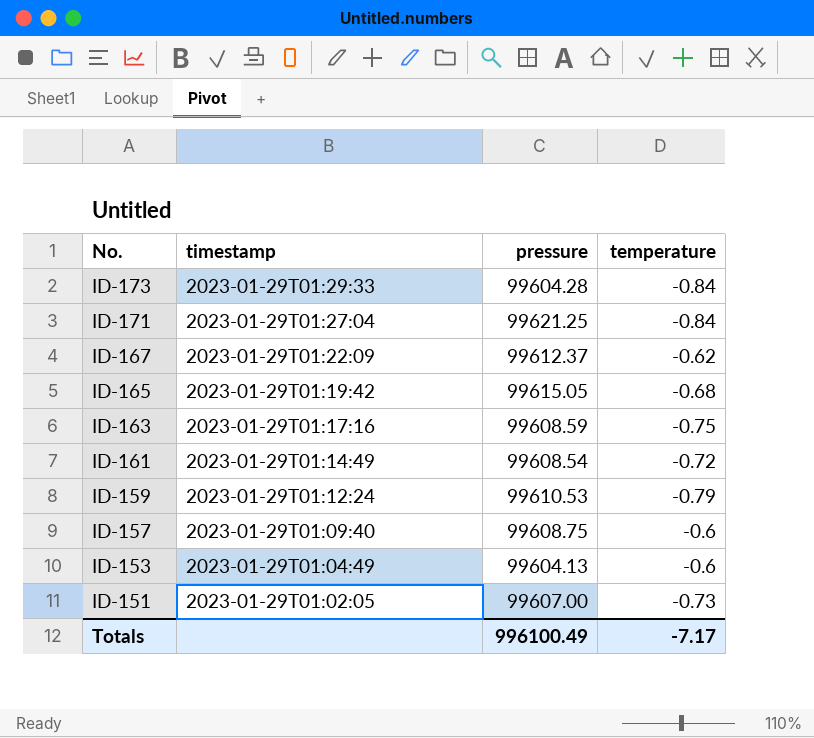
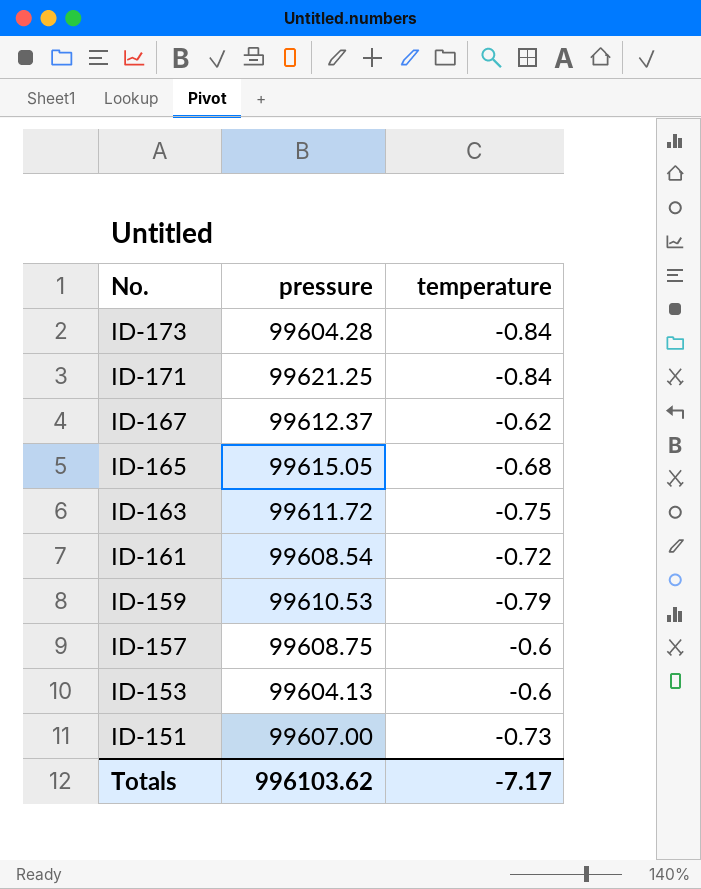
column timestamp | position: 2 -> none
ID-163 | pressure: 99608.59 -> 99611.72
Totals | pressure: 996100.49 -> 996103.62

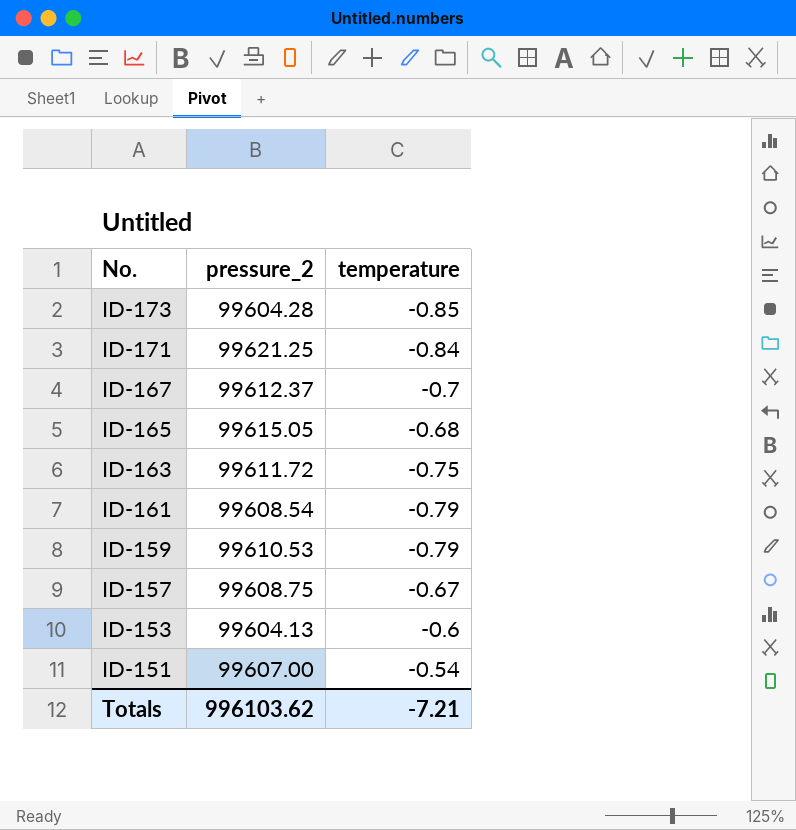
column name: pressure -> pressure_2
ID-173 | temperature: -0.84 -> -0.85
ID-167 | temperature: -0.62 -> -0.7
ID-161 | temperature: -0.72 -> -0.79
ID-157 | temperature: -0.6 -> -0.67
ID-151 | temperature: -0.73 -> -0.54
Totals | temperature: -7.17 -> -7.21

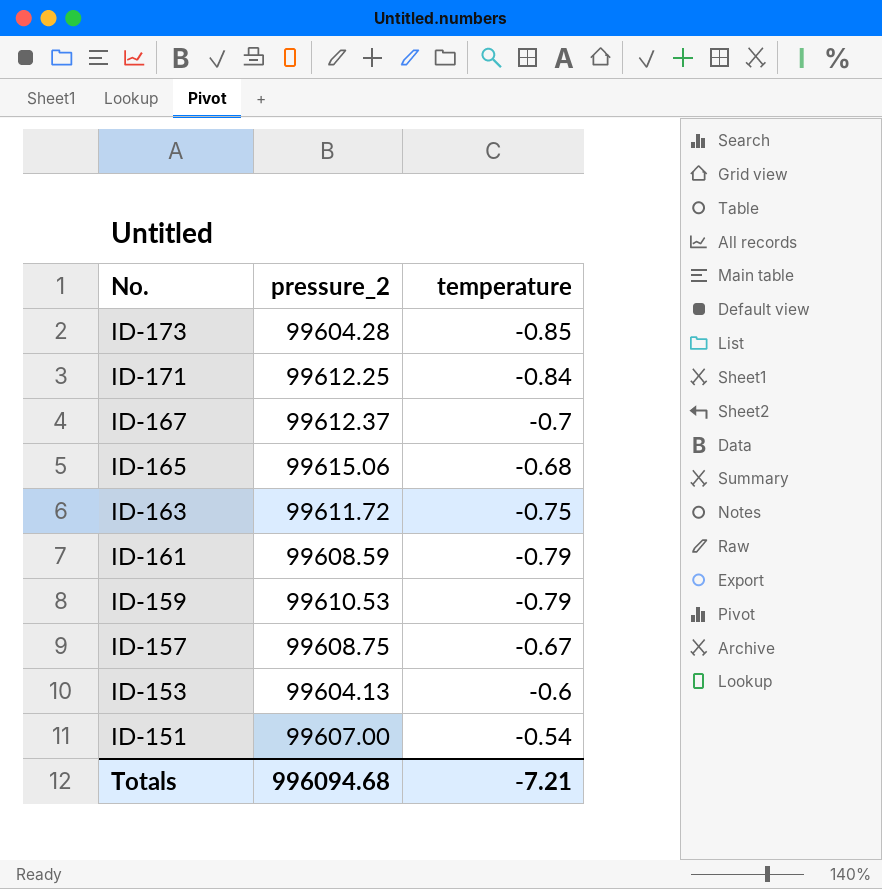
ID-171 | pressure_2: 99621.25 -> 99612.25
ID-165 | pressure_2: 99615.05 -> 99615.06
ID-161 | pressure_2: 99608.54 -> 99608.59
Totals | pressure_2: 996103.62 -> 996094.68

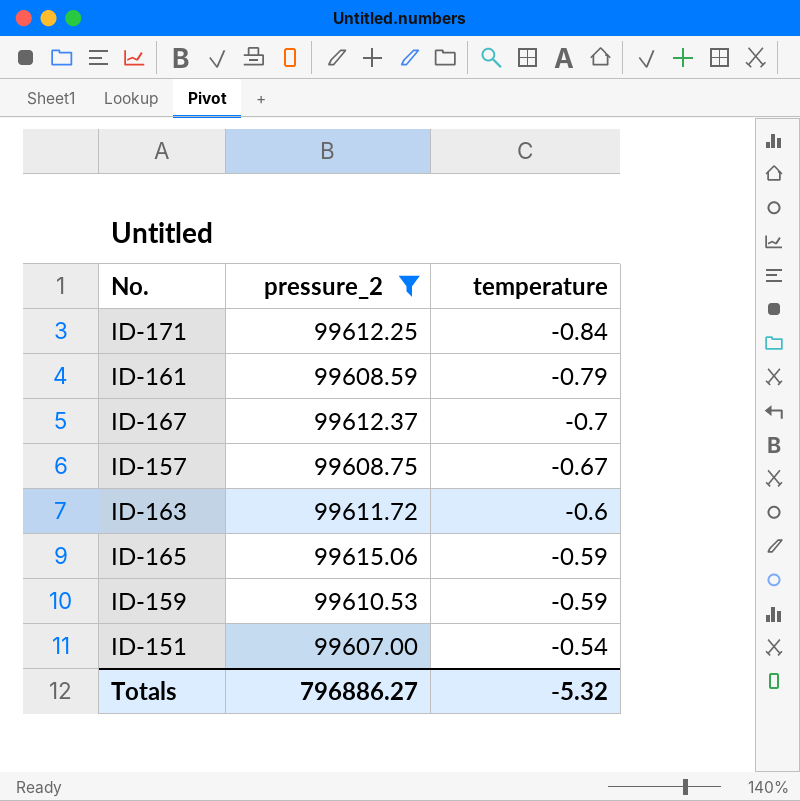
filter: none -> pressure_2 >= 99607.00
row order: No. descending -> temperature ascending
ID-163 | temperature: -0.75 -> -0.6
ID-165 | temperature: -0.68 -> -0.59
ID-159 | temperature: -0.79 -> -0.59
Totals | pressure_2: 996094.68 -> 796886.27
Totals | temperature: -7.21 -> -5.32

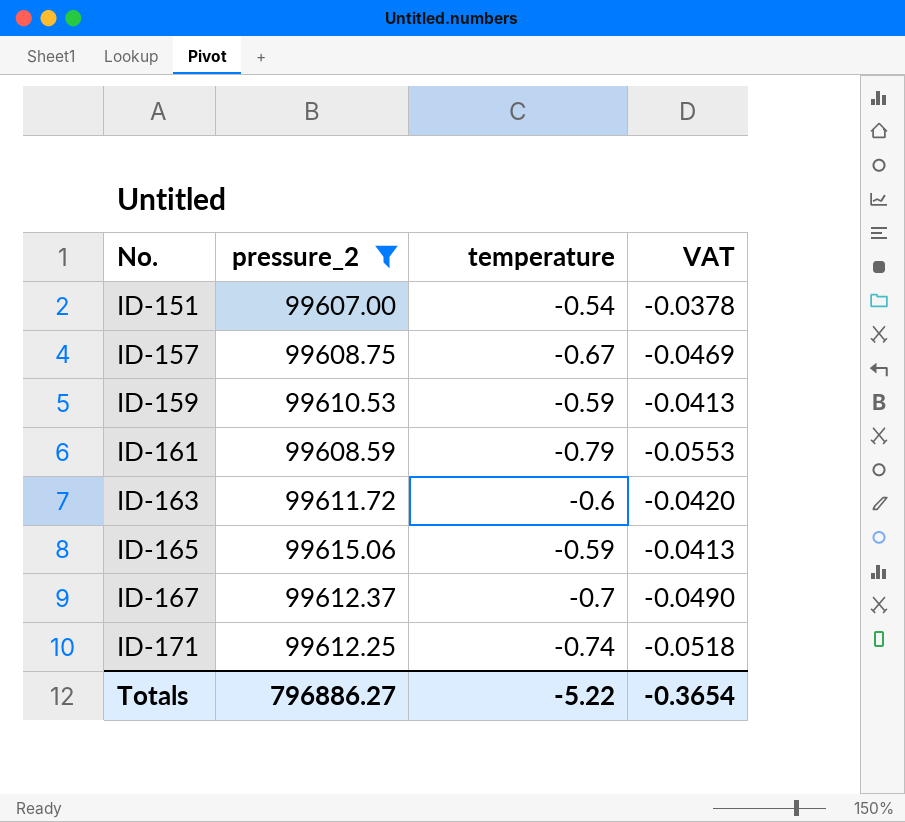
row order: temperature ascending -> No. ascending
column VAT | formula: none -> [temperature] * 0.07
ID-171 | temperature: -0.84 -> -0.74
Totals | temperature: -5.32 -> -5.22

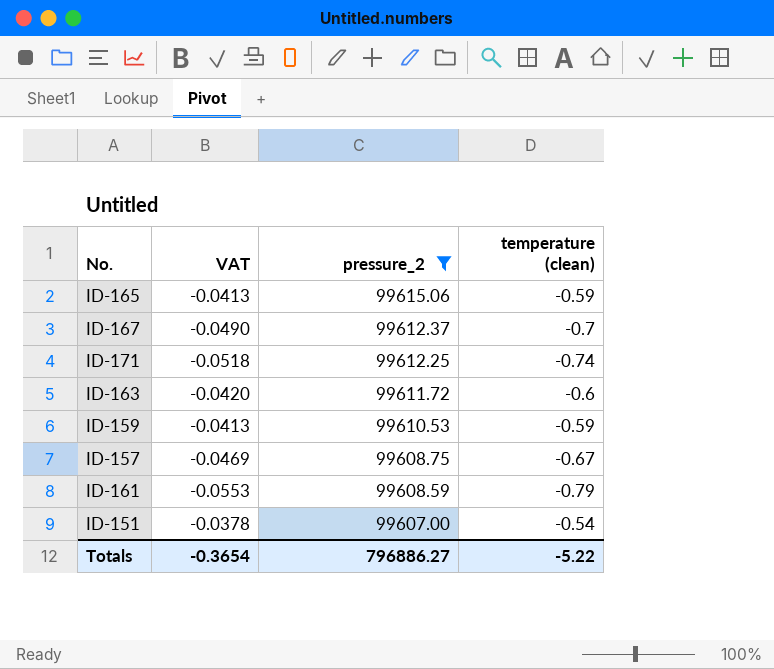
row order: No. ascending -> pressure_2 descending
column VAT | position: 4 -> 2
column name: temperature -> temperature (clean)

